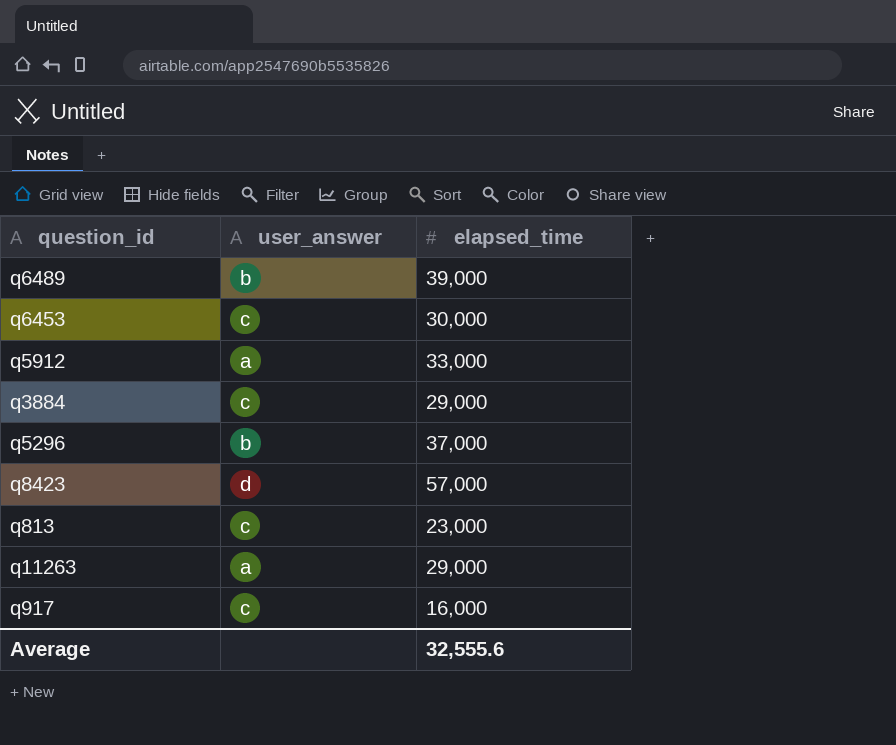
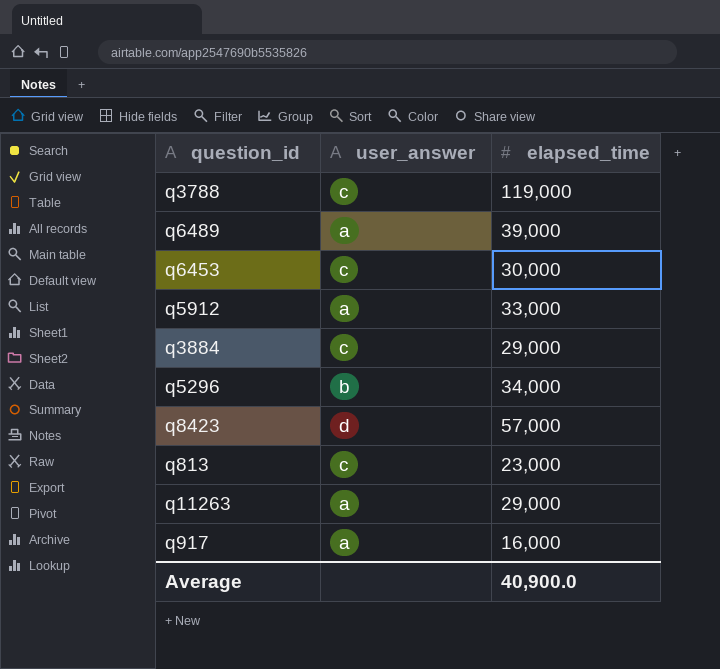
row q3788: none -> c | 119,000
q6489 | user_answer: b -> a
q5296 | elapsed_time: 37,000 -> 34,000
q917 | user_answer: c -> a
Average | elapsed_time: 32,555.6 -> 40,900.0

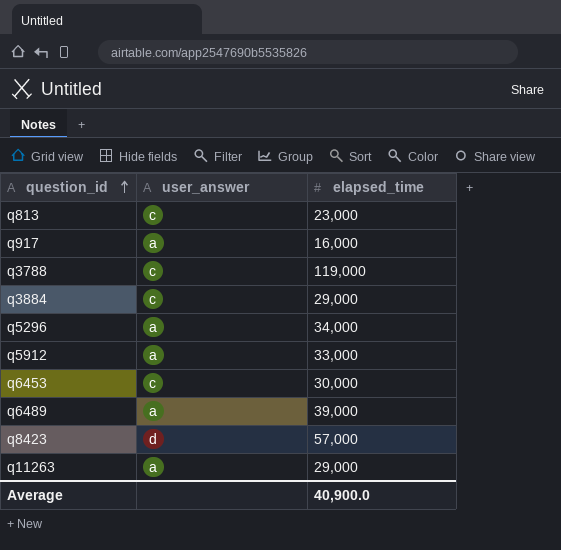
row order: none -> question_id ascending
q5296 | user_answer: b -> a

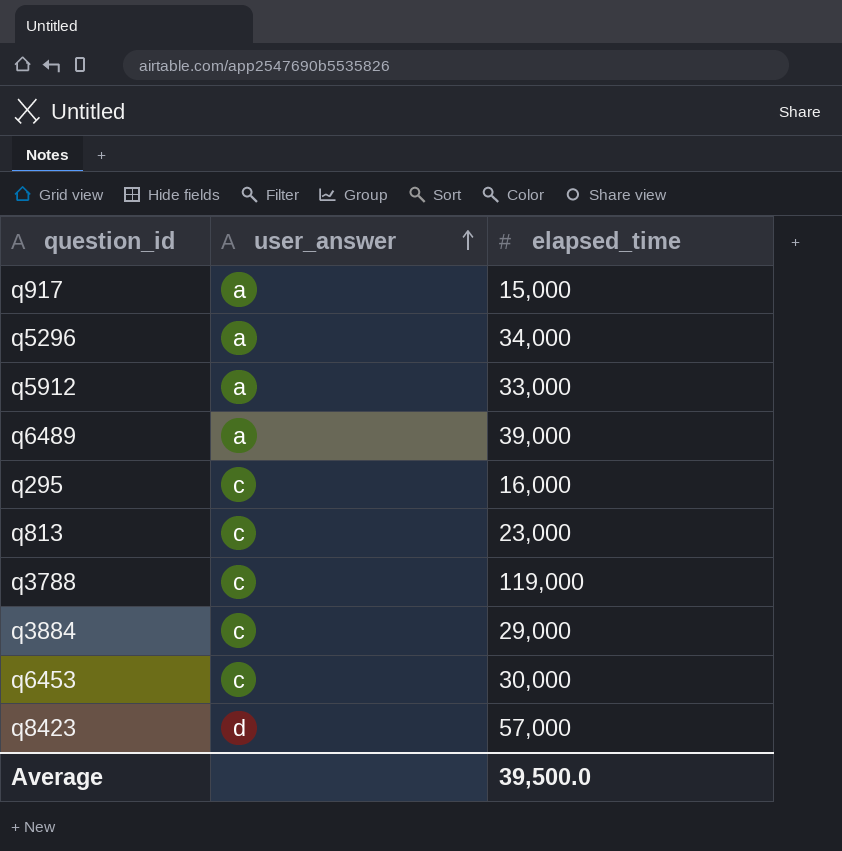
row order: question_id ascending -> user_answer ascending
row q11263: a | 29,000 -> none
q917 | elapsed_time: 16,000 -> 15,000
row q295: none -> c | 16,000
Average | elapsed_time: 40,900.0 -> 39,500.0

